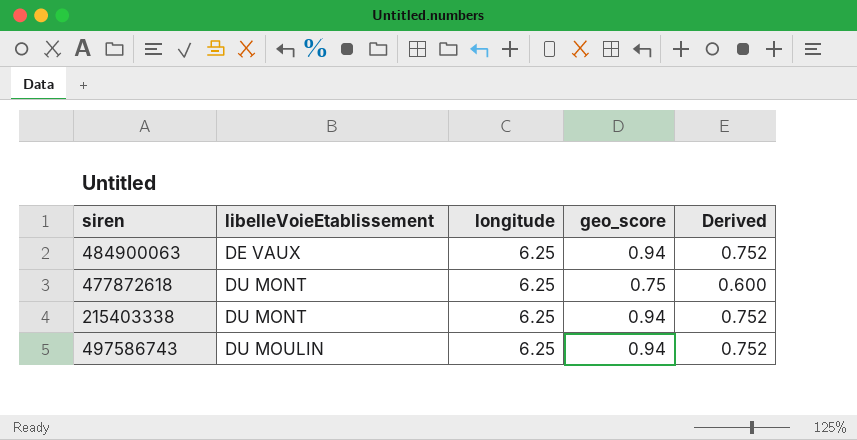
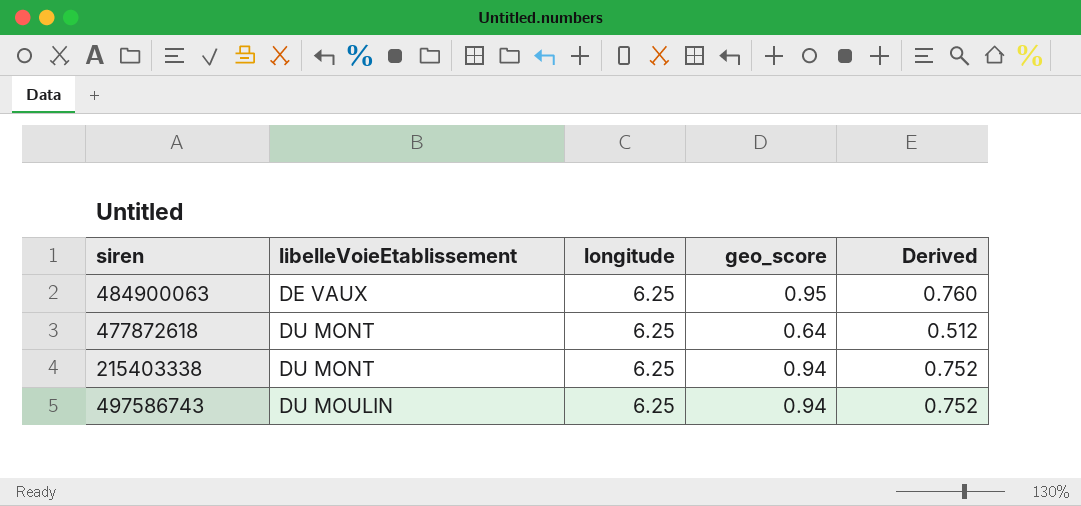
484900063 | geo_score: 0.94 -> 0.95
484900063 | Derived: 0.752 -> 0.760
477872618 | geo_score: 0.75 -> 0.64
477872618 | Derived: 0.600 -> 0.512

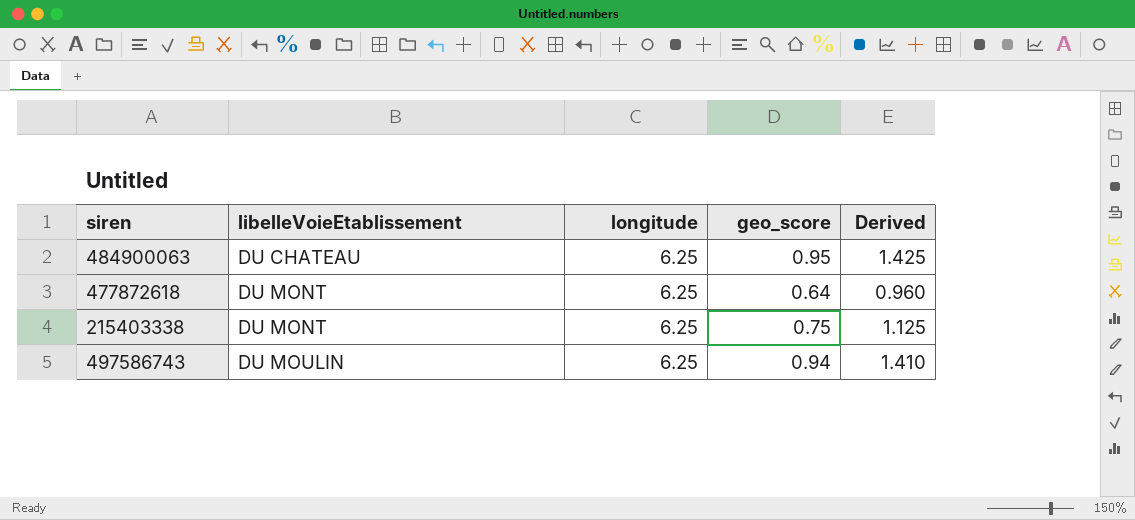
column Derived | formula: [geo_score] * 0.8 -> [geo_score] * 1.5
484900063 | libelleVoieEtablissement: DE VAUX -> DU CHATEAU
215403338 | geo_score: 0.94 -> 0.75

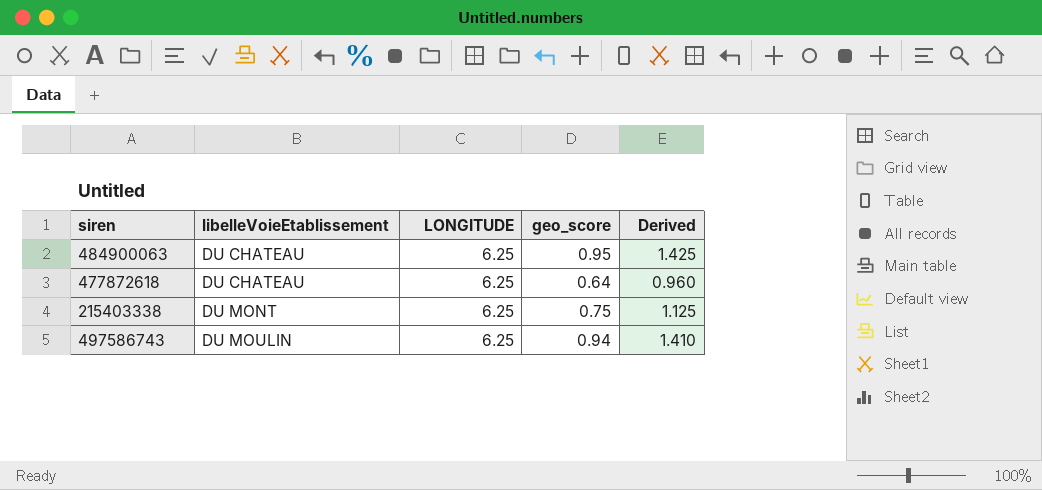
column name: longitude -> LONGITUDE
477872618 | libelleVoieEtablissement: DU MONT -> DU CHATEAU

